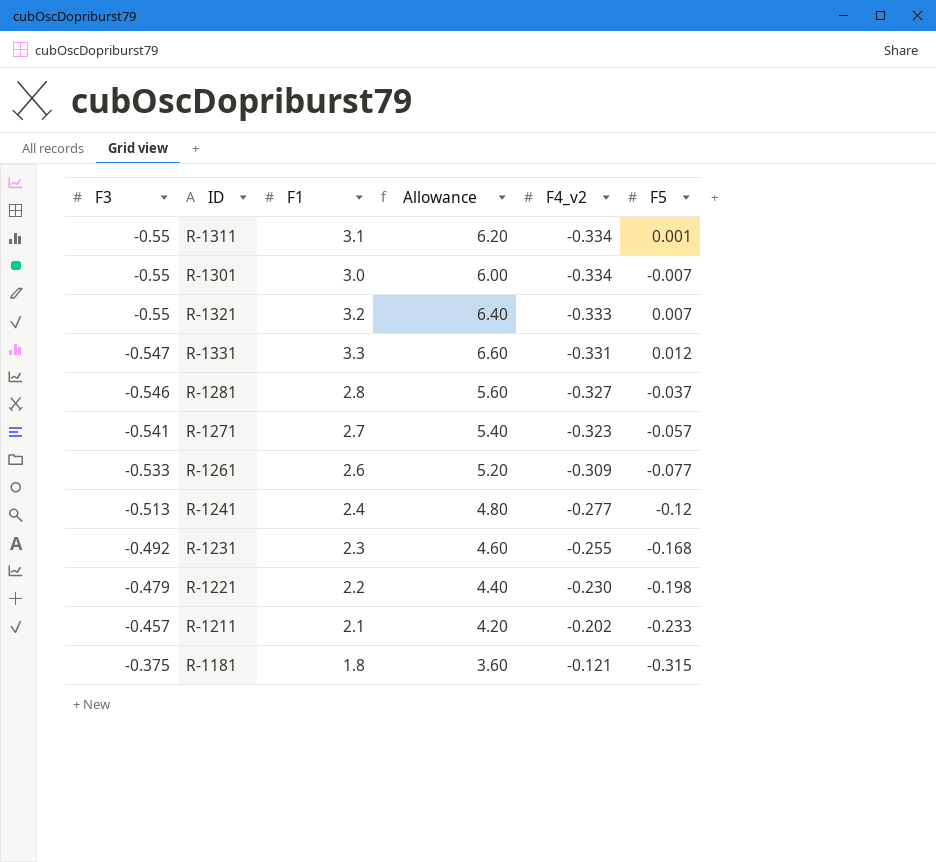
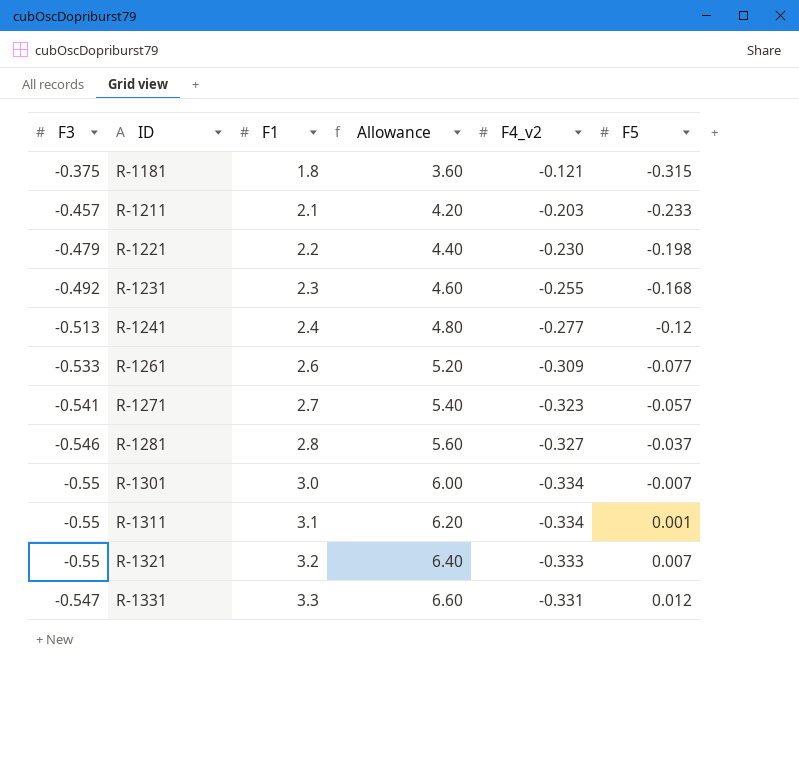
row order: F3 ascending -> ID ascending
R-1211 | F4_v2: -0.202 -> -0.203

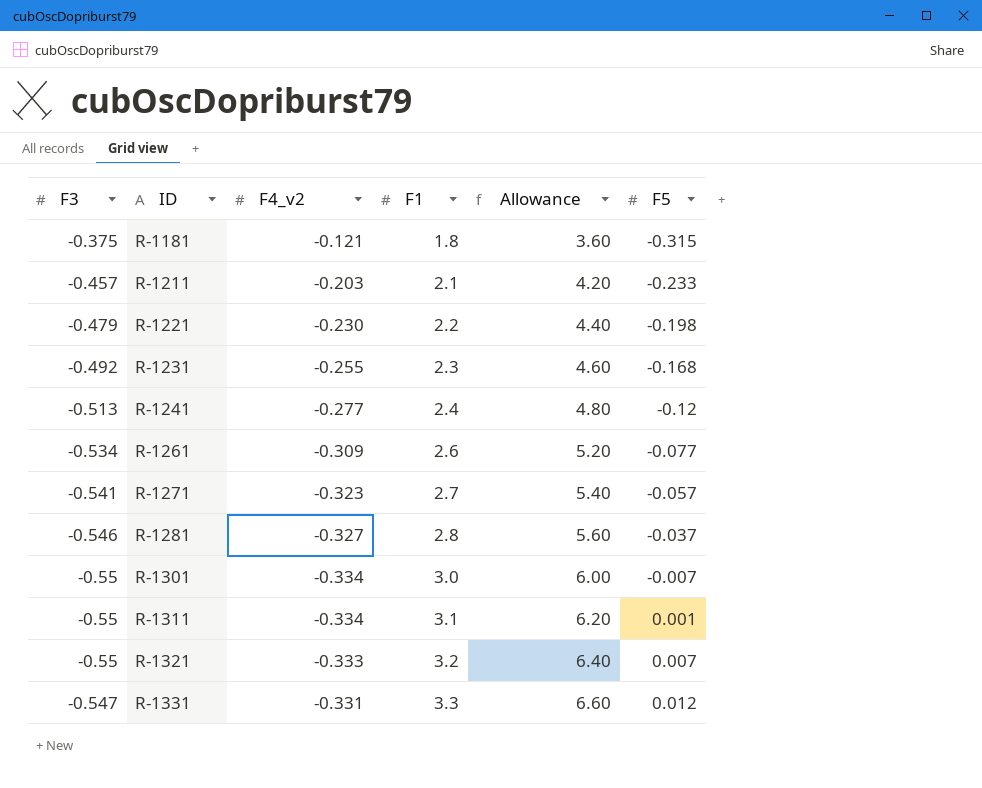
column F4_v2 | position: 5 -> 3
R-1261 | F3: -0.533 -> -0.534

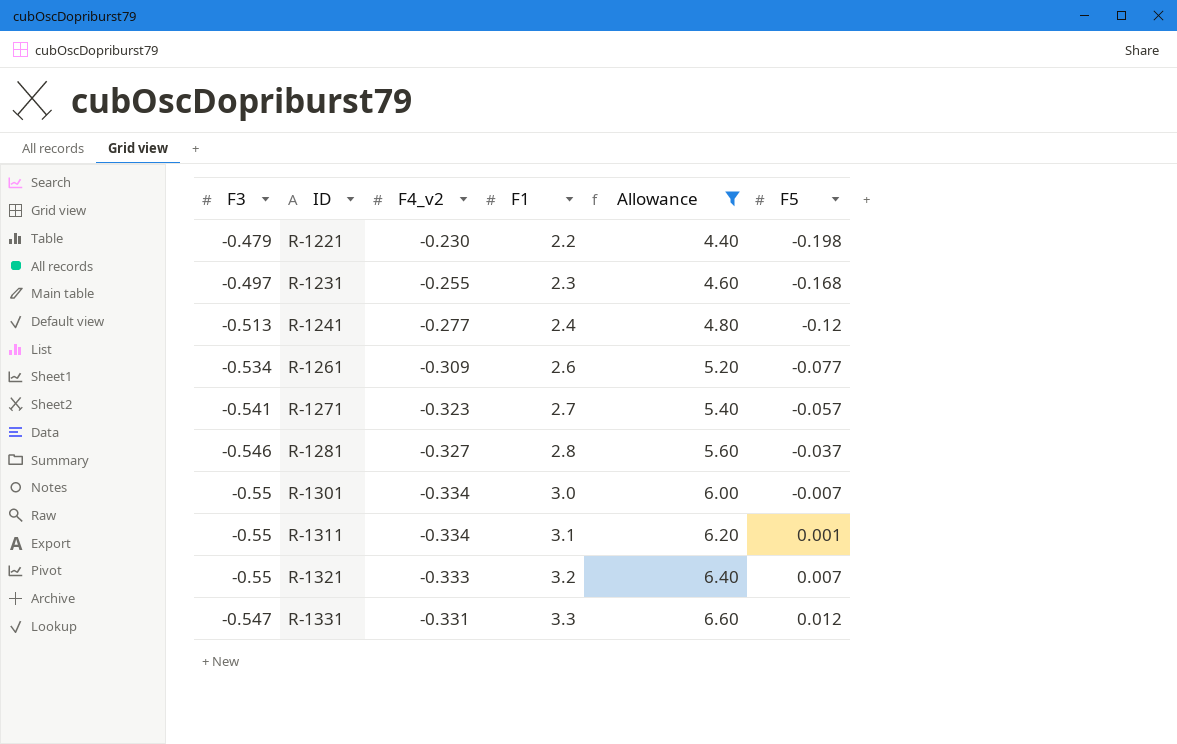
filter: none -> Allowance >= 4.40
R-1231 | F3: -0.492 -> -0.497

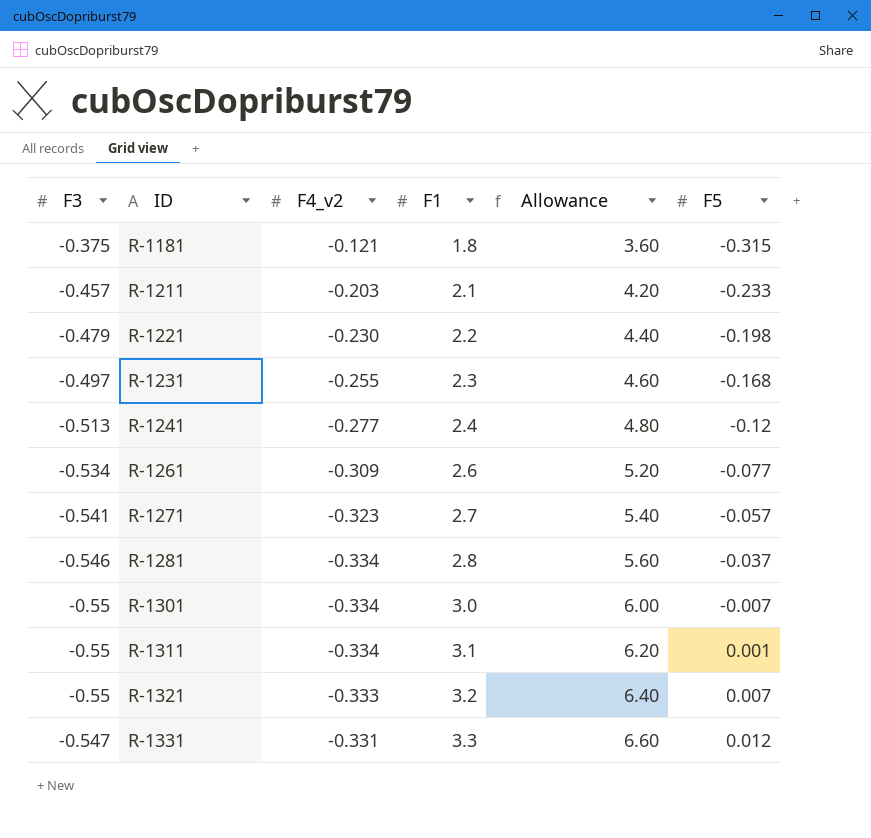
filter: Allowance >= 4.40 -> none
R-1281 | F4_v2: -0.327 -> -0.334

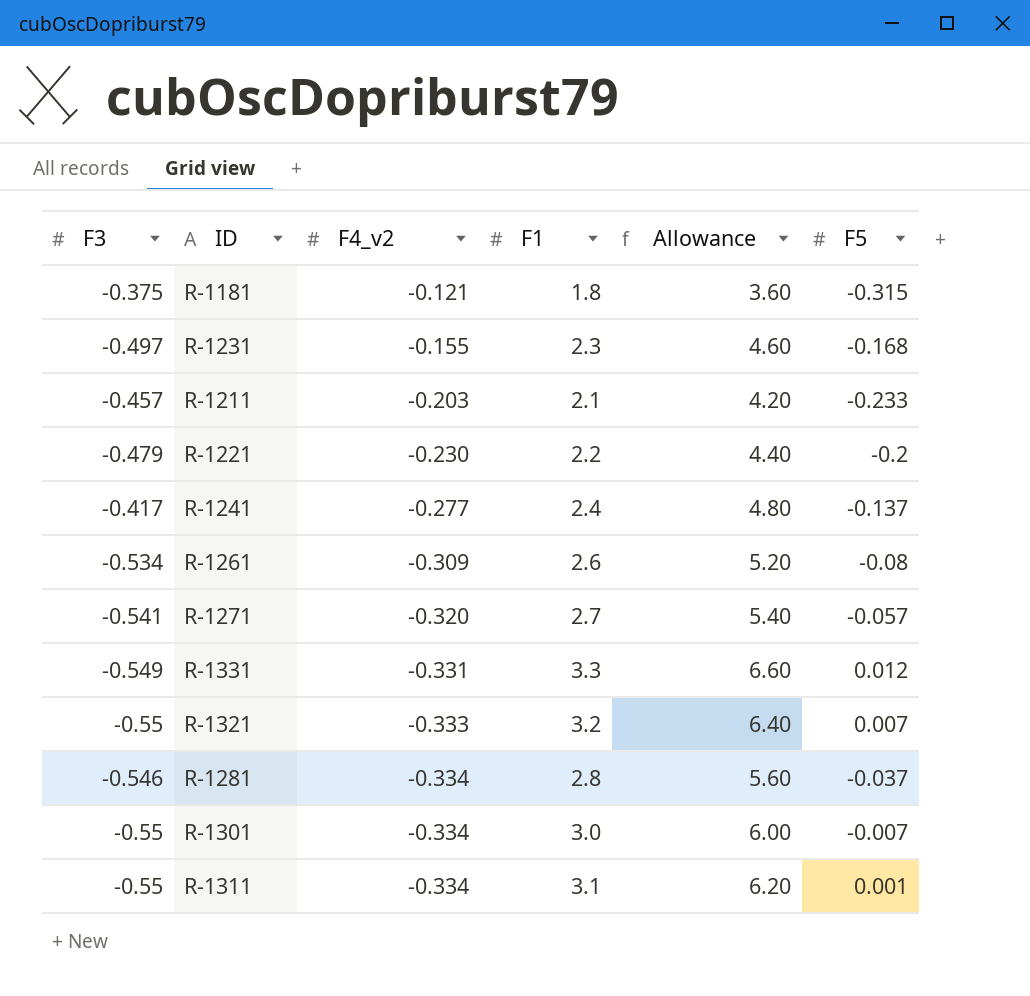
row order: ID ascending -> F4_v2 descending
R-1231 | F4_v2: -0.255 -> -0.155
R-1221 | F5: -0.198 -> -0.2
R-1241 | F3: -0.513 -> -0.417
R-1241 | F5: -0.12 -> -0.137
R-1261 | F5: -0.077 -> -0.08
R-1271 | F4_v2: -0.323 -> -0.320
R-1331 | F3: -0.547 -> -0.549

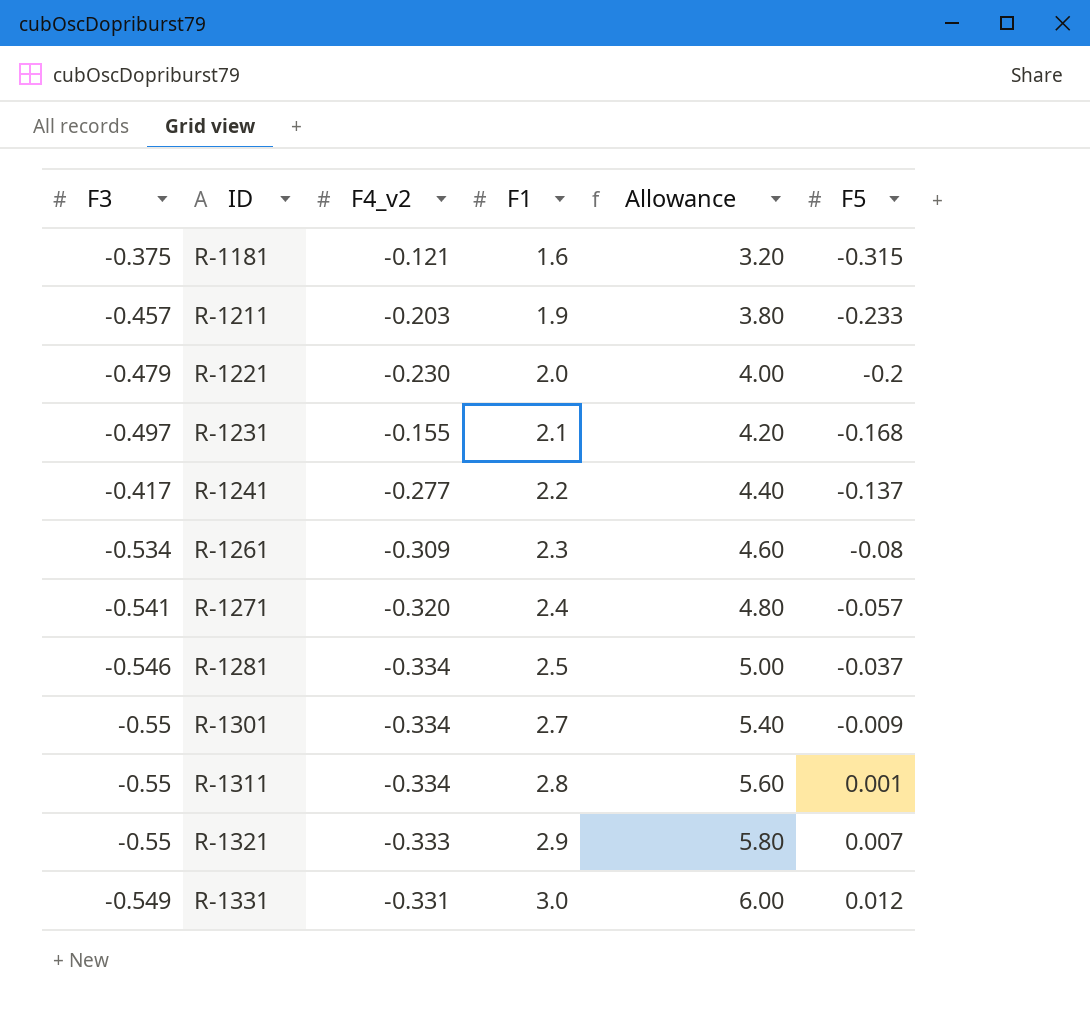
row order: F4_v2 descending -> ID ascending
R-1181 | F1: 1.8 -> 1.6
R-1181 | Allowance: 3.60 -> 3.20
R-1211 | F1: 2.1 -> 1.9
R-1211 | Allowance: 4.20 -> 3.80
R-1221 | F1: 2.2 -> 2.0
R-1221 | Allowance: 4.40 -> 4.00
R-1231 | F1: 2.3 -> 2.1
R-1231 | Allowance: 4.60 -> 4.20
R-1241 | F1: 2.4 -> 2.2
R-1241 | Allowance: 4.80 -> 4.40
R-1261 | F1: 2.6 -> 2.3
R-1261 | Allowance: 5.20 -> 4.60
R-1271 | F1: 2.7 -> 2.4
R-1271 | Allowance: 5.40 -> 4.80
R-1281 | F1: 2.8 -> 2.5
R-1281 | Allowance: 5.60 -> 5.00
R-1301 | F1: 3.0 -> 2.7
R-1301 | Allowance: 6.00 -> 5.40
R-1301 | F5: -0.007 -> -0.009
R-1311 | F1: 3.1 -> 2.8
R-1311 | Allowance: 6.20 -> 5.60
R-1321 | F1: 3.2 -> 2.9
R-1321 | Allowance: 6.40 -> 5.80
R-1331 | F1: 3.3 -> 3.0
R-1331 | Allowance: 6.60 -> 6.00

